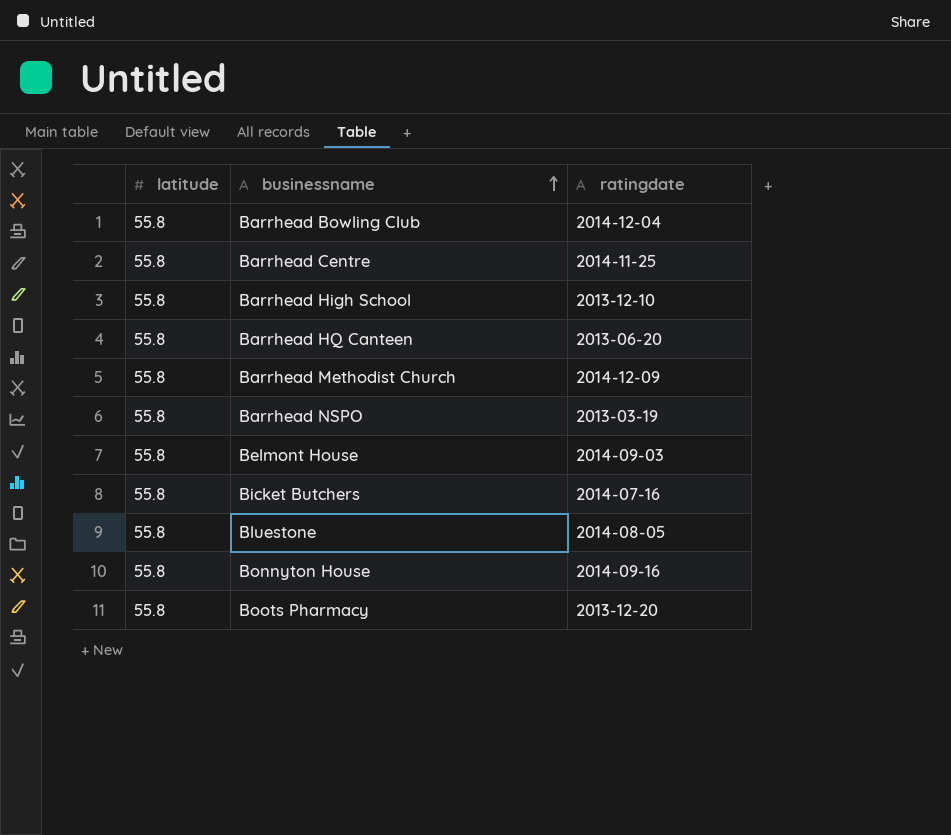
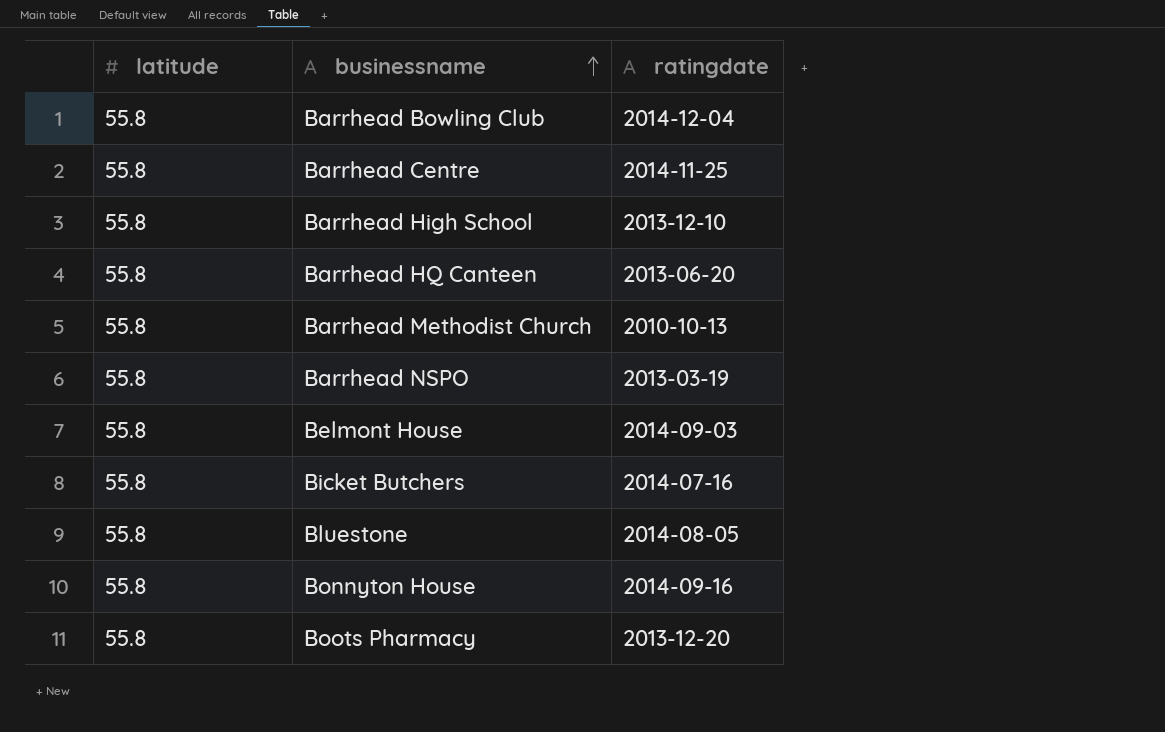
Barrhead Methodist Church | ratingdate: 2014-12-09 -> 2010-10-13

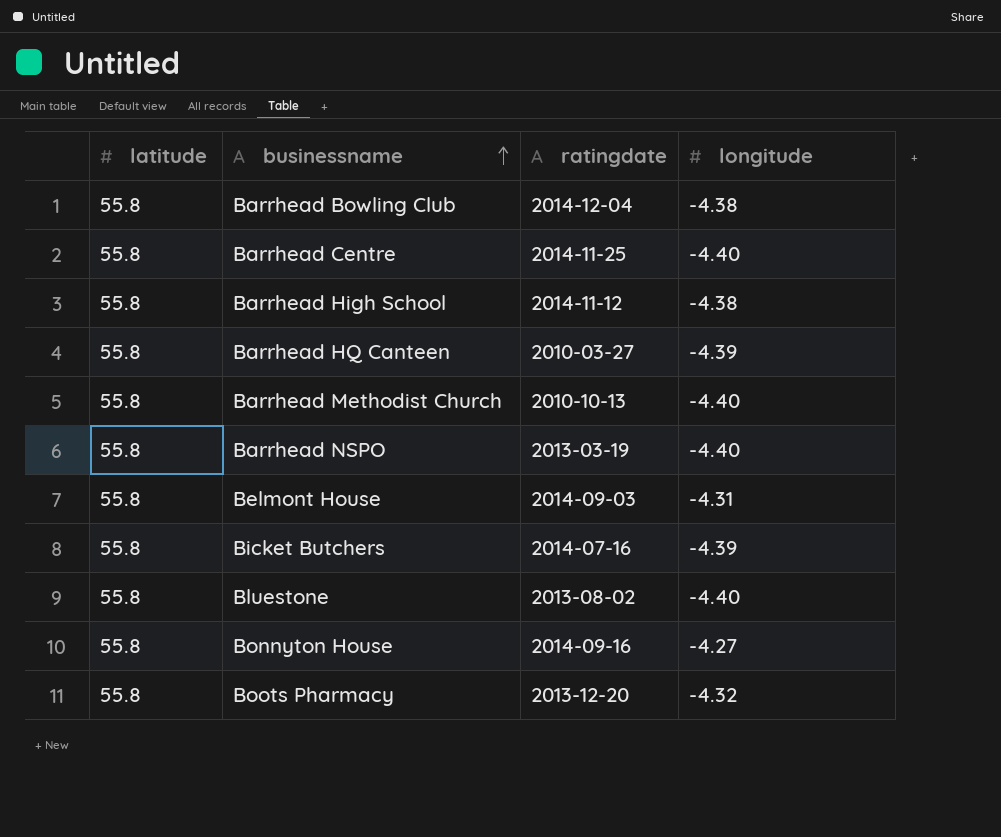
column longitude | position: none -> 4
Barrhead High School | ratingdate: 2013-12-10 -> 2014-11-12
Barrhead HQ Canteen | ratingdate: 2013-06-20 -> 2010-03-27
Bluestone | ratingdate: 2014-08-05 -> 2013-08-02

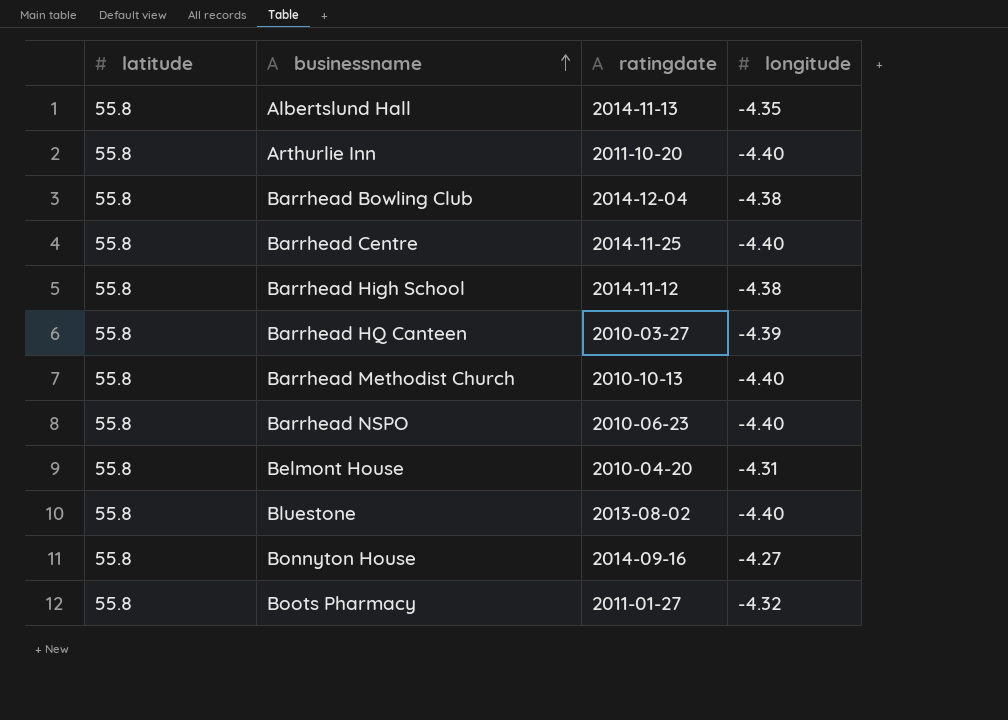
row Bicket Butchers: 55.8 | 2014-07-16 | -4.39 -> none
row Albertslund Hall: none -> 55.8 | 2014-11-13 | -4.35
row Arthurlie Inn: none -> 55.8 | 2011-10-20 | -4.40
Barrhead NSPO | ratingdate: 2013-03-19 -> 2010-06-23
Belmont House | ratingdate: 2014-09-03 -> 2010-04-20
Boots Pharmacy | ratingdate: 2013-12-20 -> 2011-01-27

